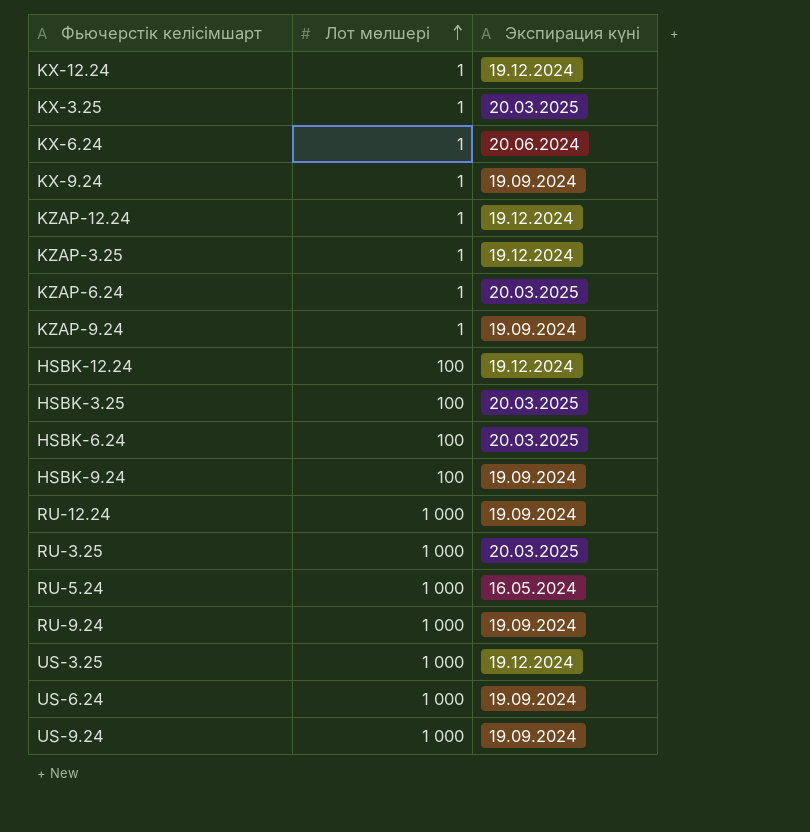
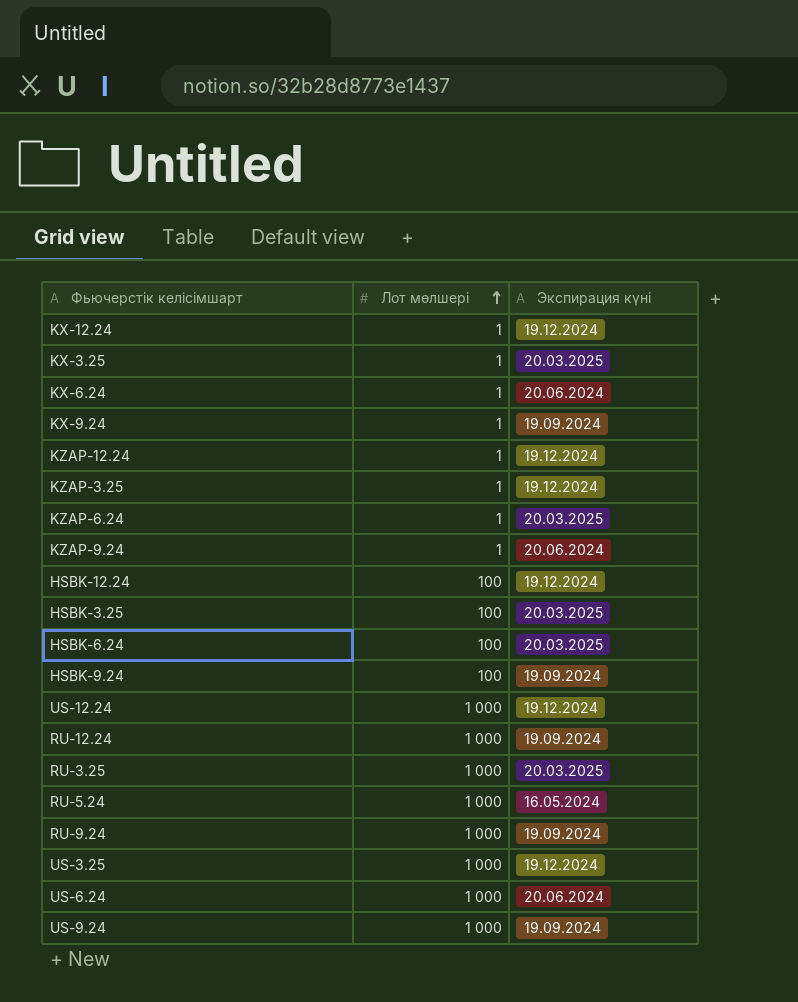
KZAP-9.24 | Экспирация күні: 19.09.2024 -> 20.06.2024
row US-12.24: none -> 1 000 | 19.12.2024
US-6.24 | Экспирация күні: 19.09.2024 -> 20.06.2024

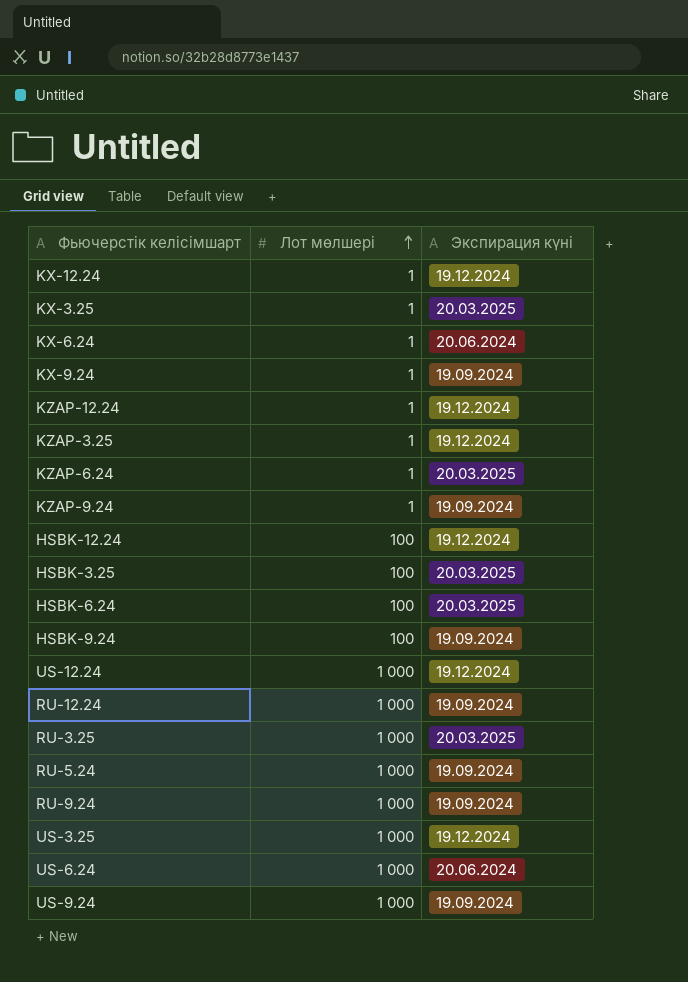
KZAP-9.24 | Экспирация күні: 20.06.2024 -> 19.09.2024
RU-5.24 | Экспирация күні: 16.05.2024 -> 19.09.2024

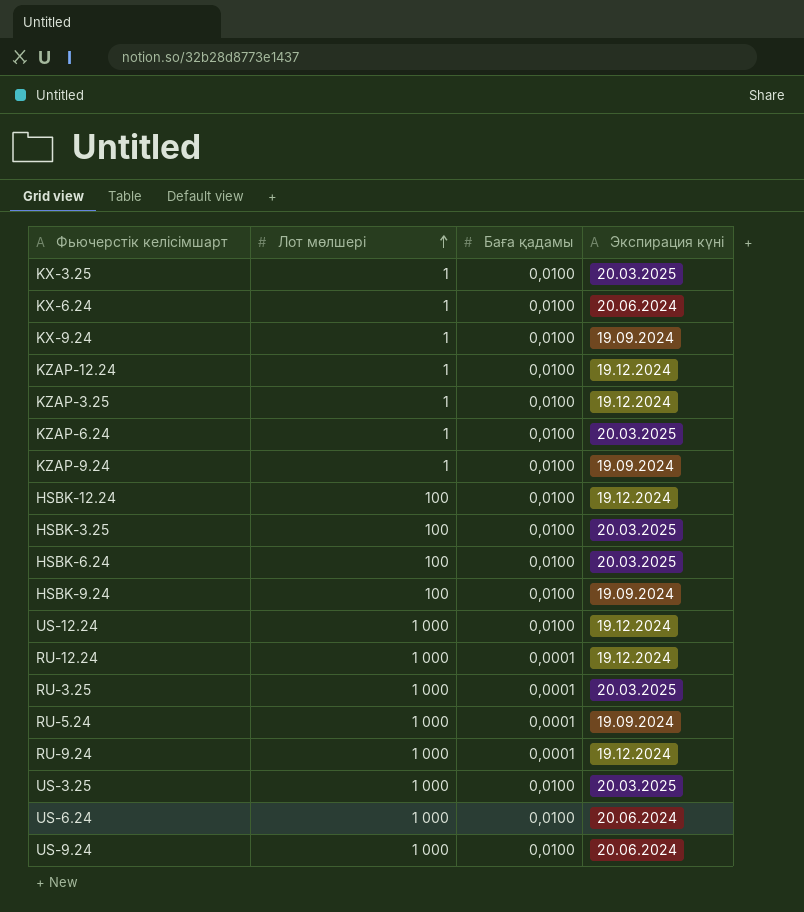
column Баға қадамы | position: none -> 3
row KX-12.24: 1 | 19.12.2024 -> none
RU-12.24 | Экспирация күні: 19.09.2024 -> 19.12.2024
RU-9.24 | Экспирация күні: 19.09.2024 -> 19.12.2024
US-3.25 | Экспирация күні: 19.12.2024 -> 20.03.2025
US-9.24 | Экспирация күні: 19.09.2024 -> 20.06.2024

